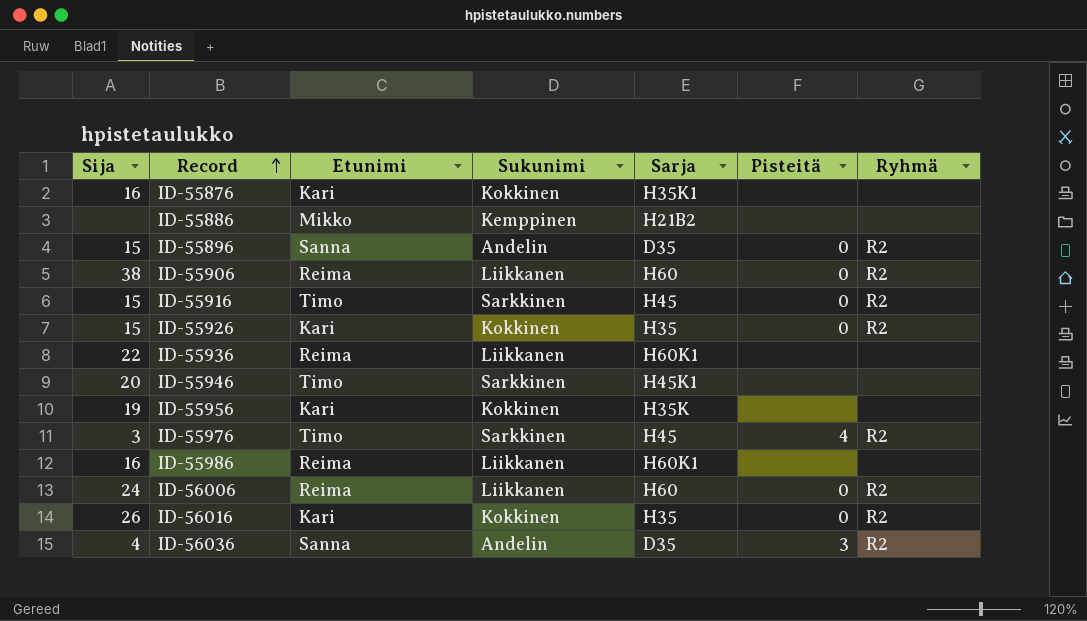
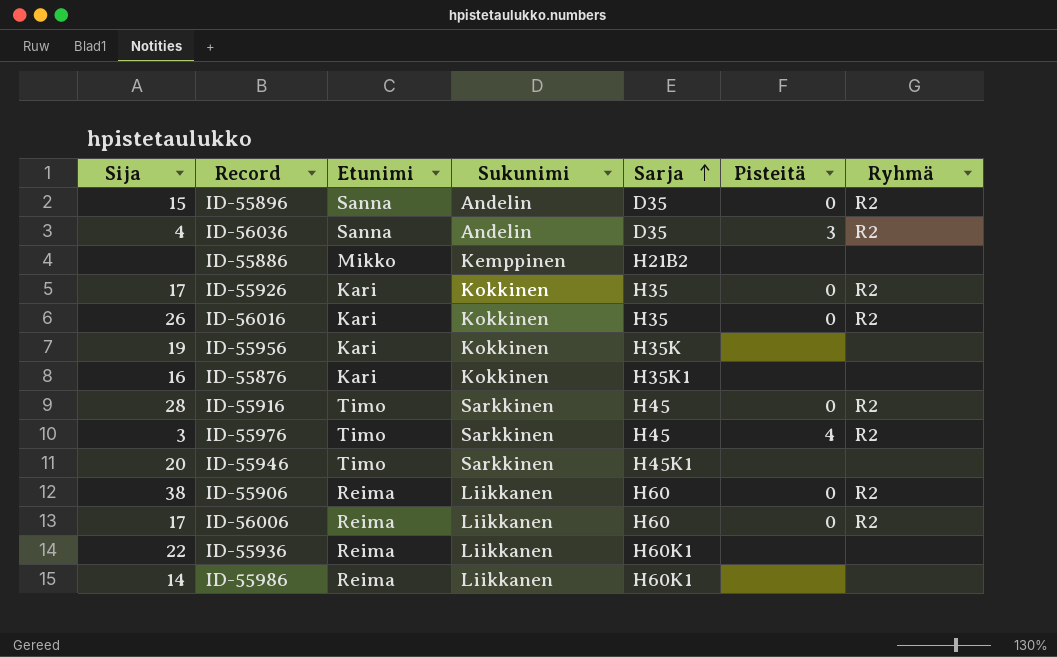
row order: Record ascending -> Sarja ascending
ID-55926 | Sija: 15 -> 17
ID-55916 | Sija: 15 -> 28
ID-56006 | Sija: 24 -> 17
ID-55986 | Sija: 16 -> 14

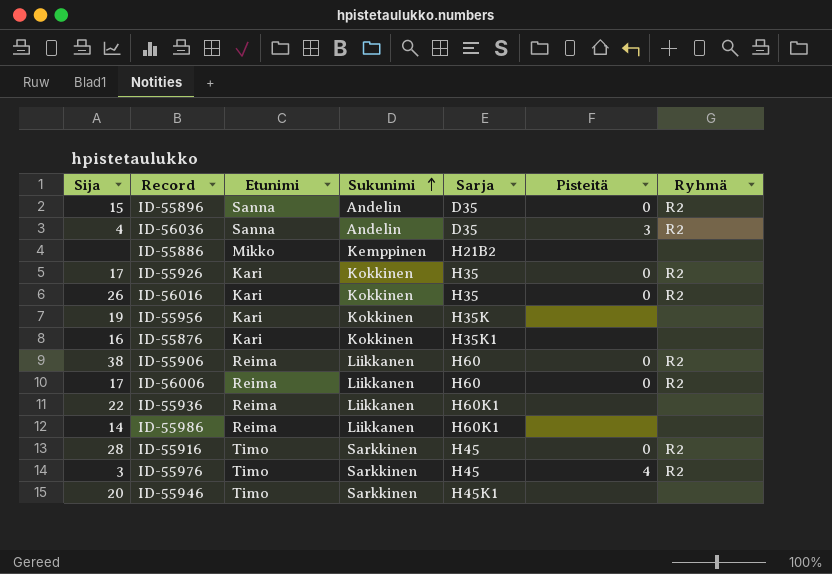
row order: Sarja ascending -> Sukunimi ascending

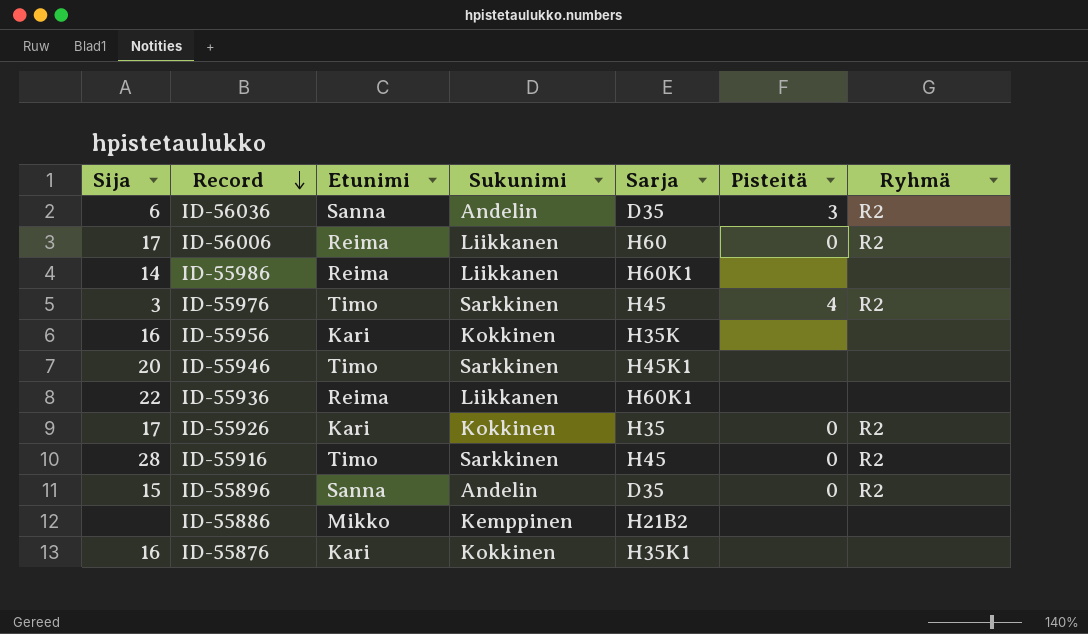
row order: Sukunimi ascending -> Record descending
row ID-56016: 26 | Kari | Kokkinen | H35 | 0 | R2 -> none
row ID-55906: 38 | Reima | Liikkanen | H60 | 0 | R2 -> none
ID-56036 | Sija: 4 -> 6
ID-55956 | Sija: 19 -> 16

